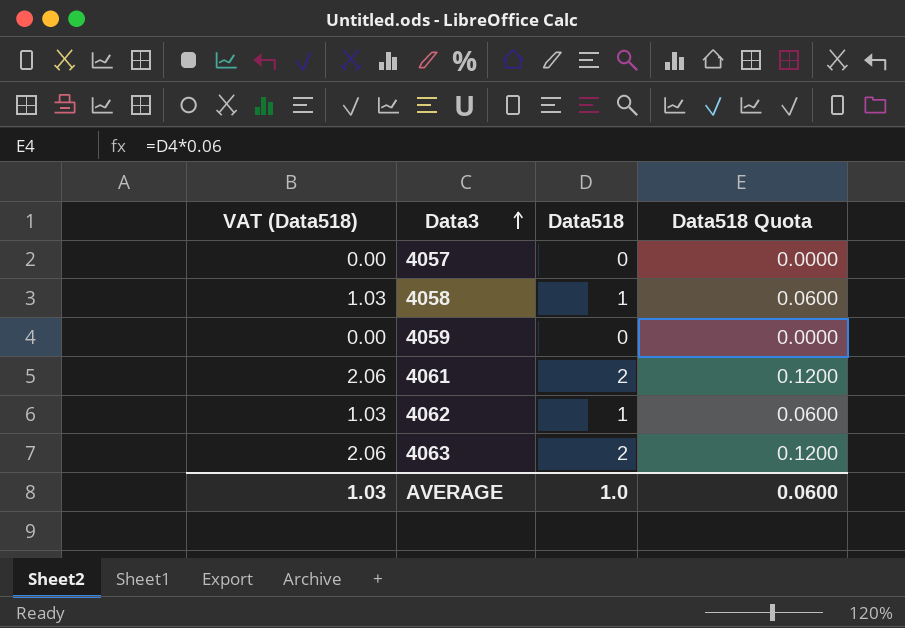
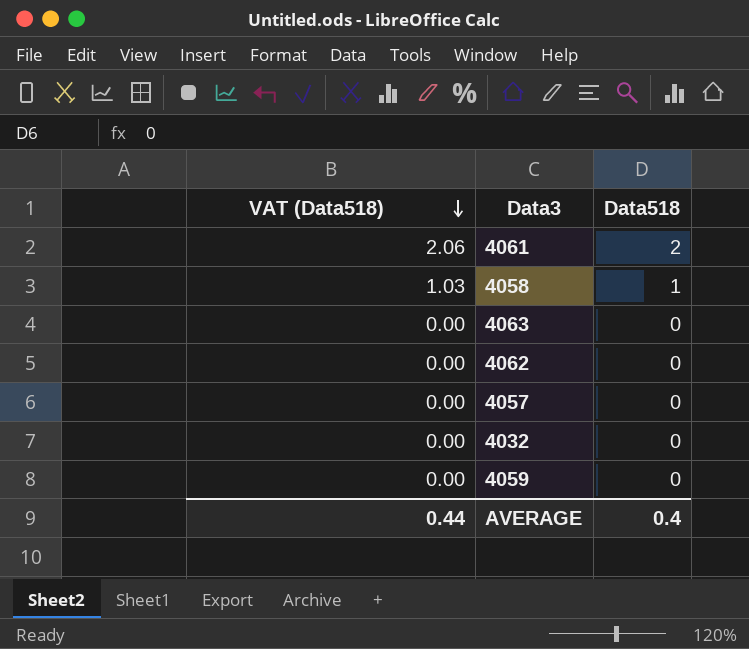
row order: Data3 ascending -> VAT (Data518) descending
column Data518 Quota | formula: [Data518] * 0.06 -> none
4063 | VAT (Data518): 2.06 -> 0.00
4063 | Data518: 2 -> 0
4062 | VAT (Data518): 1.03 -> 0.00
4062 | Data518: 1 -> 0
row 4032: none -> 0.00 | 0
AVERAGE | VAT (Data518): 1.03 -> 0.44
AVERAGE | Data518: 1.0 -> 0.4

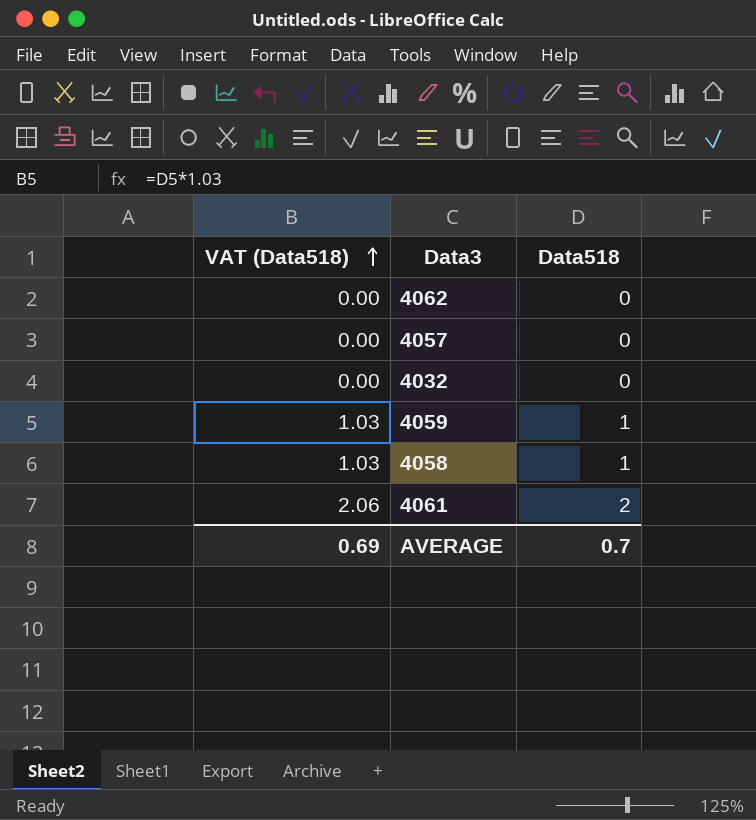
row order: VAT (Data518) descending -> VAT (Data518) ascending
row 4063: 0.00 | 0 -> none
4059 | VAT (Data518): 0.00 -> 1.03
4059 | Data518: 0 -> 1
AVERAGE | VAT (Data518): 0.44 -> 0.69
AVERAGE | Data518: 0.4 -> 0.7

